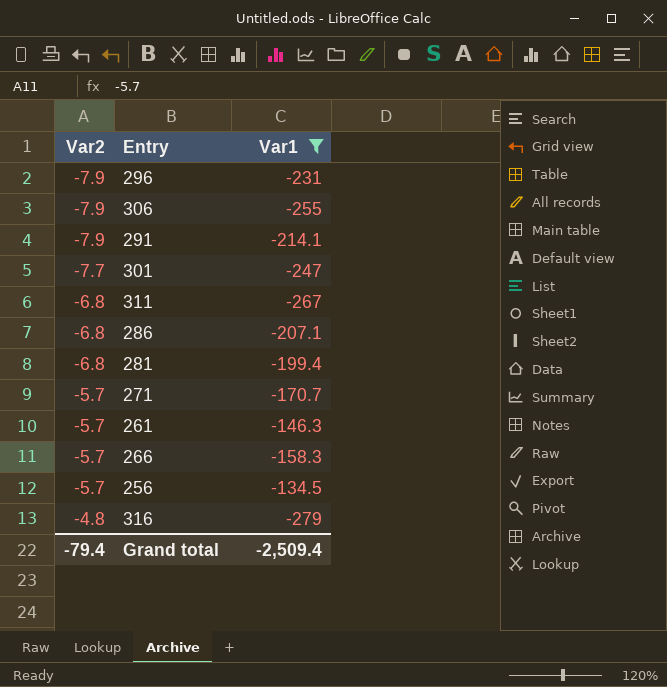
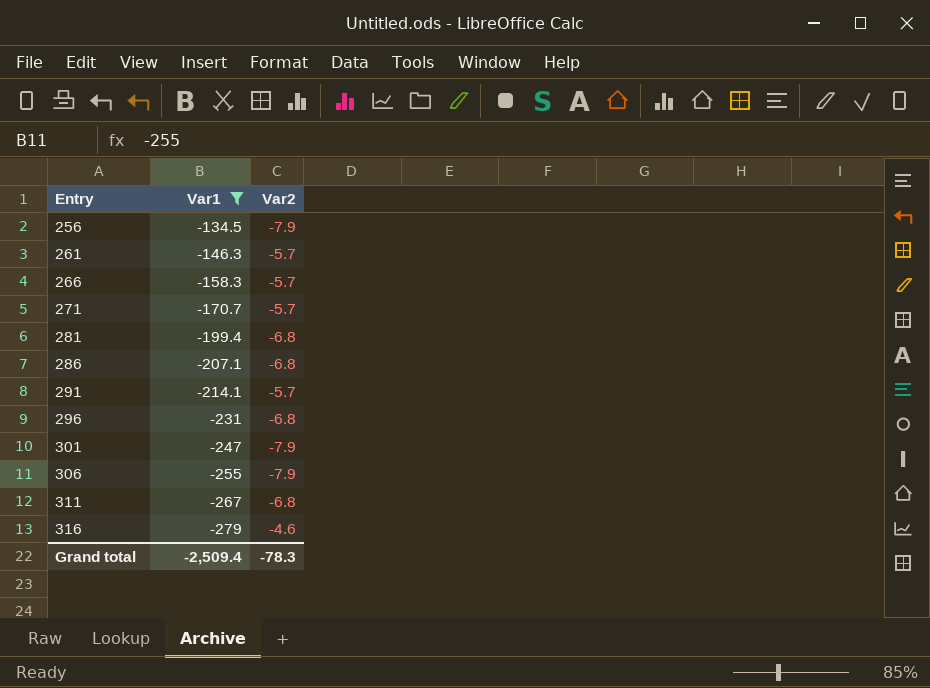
row order: Var2 ascending -> Entry ascending
column Var2 | position: 1 -> 3
256 | Var2: -5.7 -> -7.9
291 | Var2: -7.9 -> -5.7
296 | Var2: -7.9 -> -6.8
301 | Var2: -7.7 -> -7.9
316 | Var2: -4.8 -> -4.6
Grand total | Var2: -79.4 -> -78.3

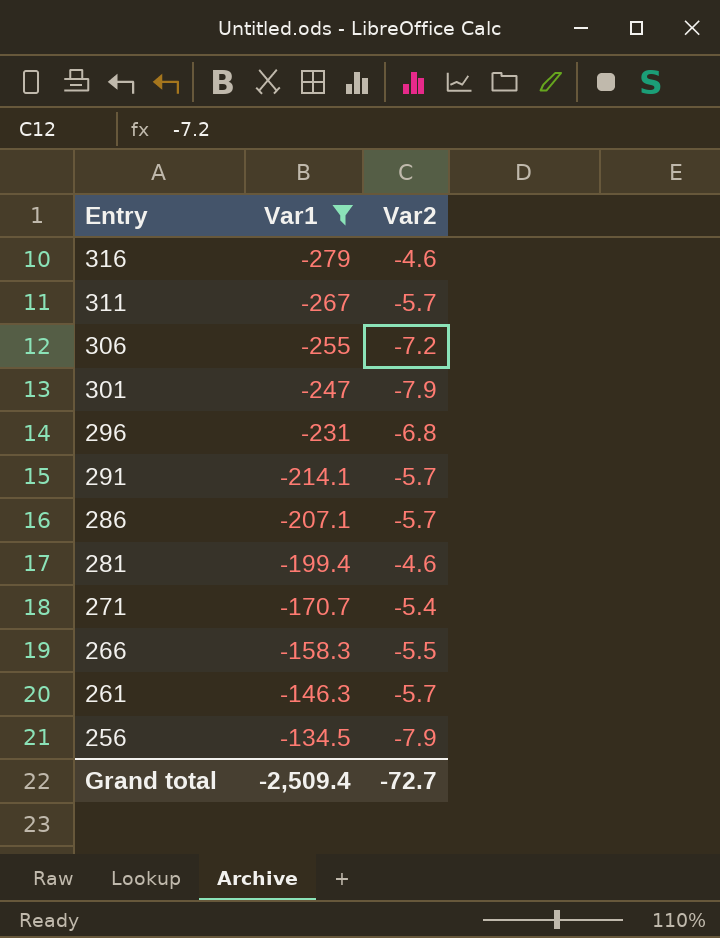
row order: Entry ascending -> Entry descending
311 | Var2: -6.8 -> -5.7
306 | Var2: -7.9 -> -7.2
286 | Var2: -6.8 -> -5.7
281 | Var2: -6.8 -> -4.6
271 | Var2: -5.7 -> -5.4
266 | Var2: -5.7 -> -5.5
Grand total | Var2: -78.3 -> -72.7

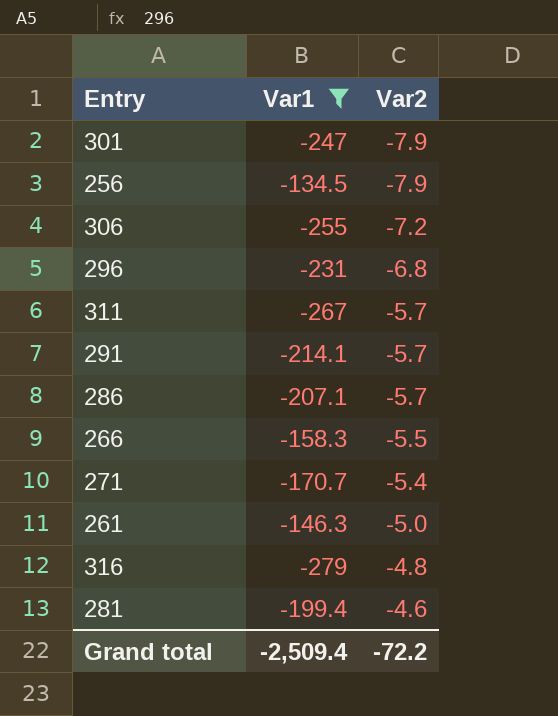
row order: Entry descending -> Var2 ascending
261 | Var2: -5.7 -> -5.0
316 | Var2: -4.6 -> -4.8
Grand total | Var2: -72.7 -> -72.2

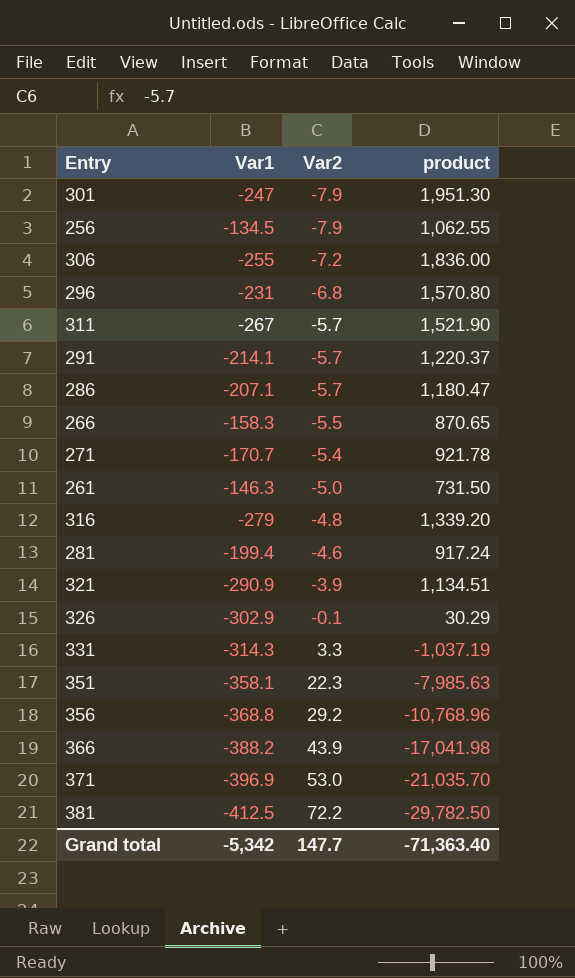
filter: Var1 >= -279 -> none
column product | formula: none -> [Var1] * [Var2]
Grand total | Var1: -2,509.4 -> -5,342
Grand total | Var2: -72.2 -> 147.7

